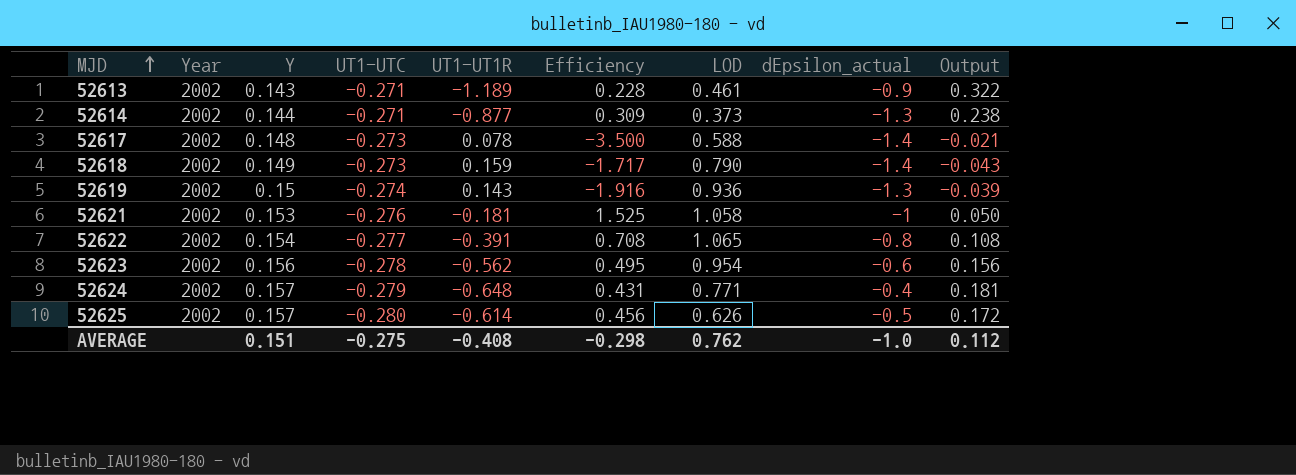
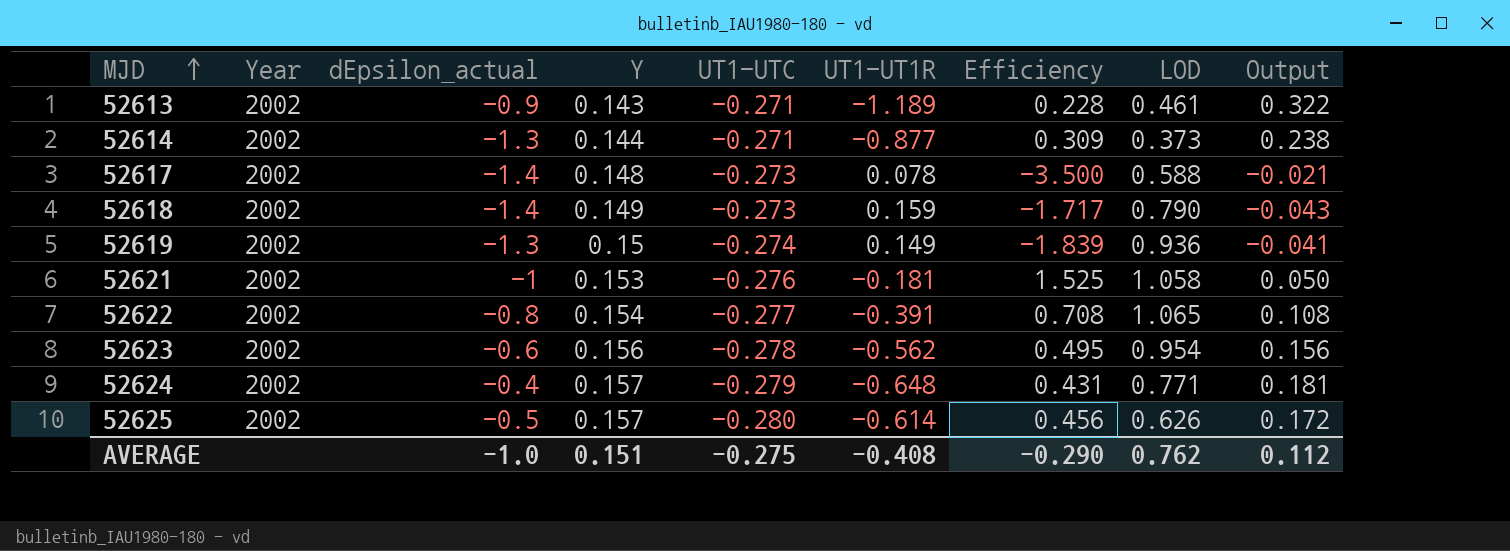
column dEpsilon_actual | position: 8 -> 3
52619 | UT1-UT1R: 0.143 -> 0.149
52619 | Efficiency: -1.916 -> -1.839
52619 | Output: -0.039 -> -0.041
AVERAGE | Efficiency: -0.298 -> -0.290

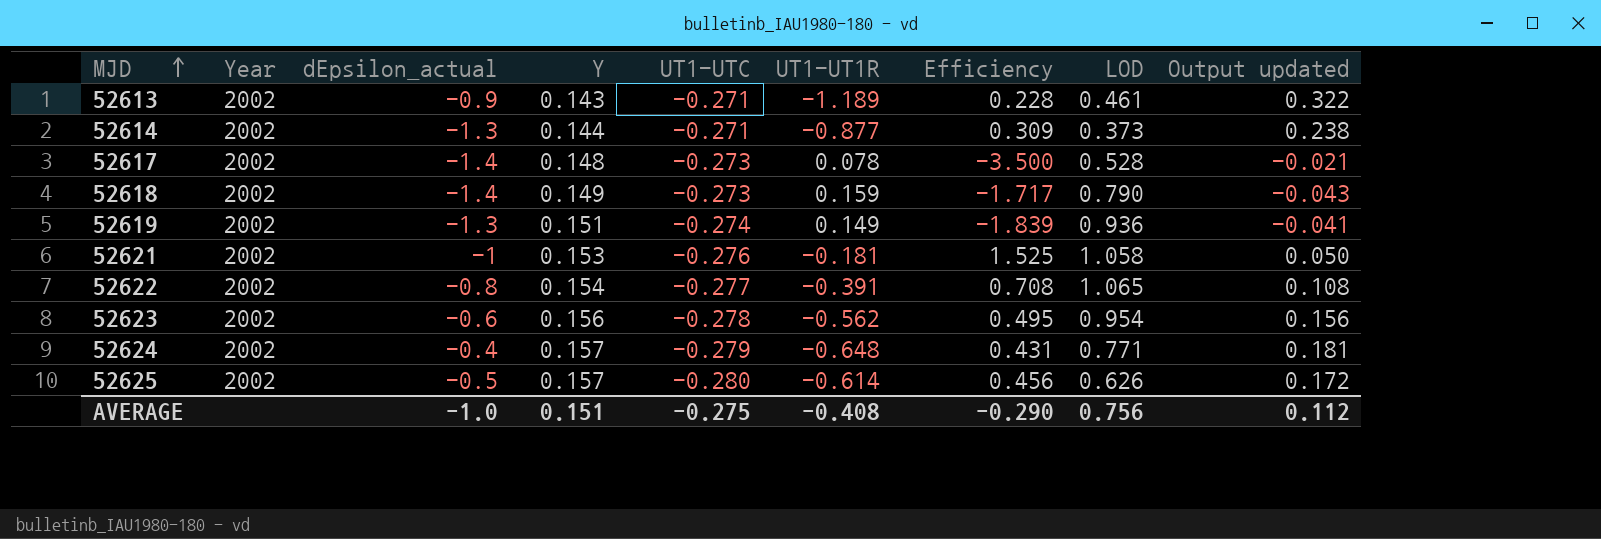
column name: Output -> Output updated
52617 | LOD: 0.588 -> 0.528
52619 | Y: 0.15 -> 0.151
AVERAGE | LOD: 0.762 -> 0.756

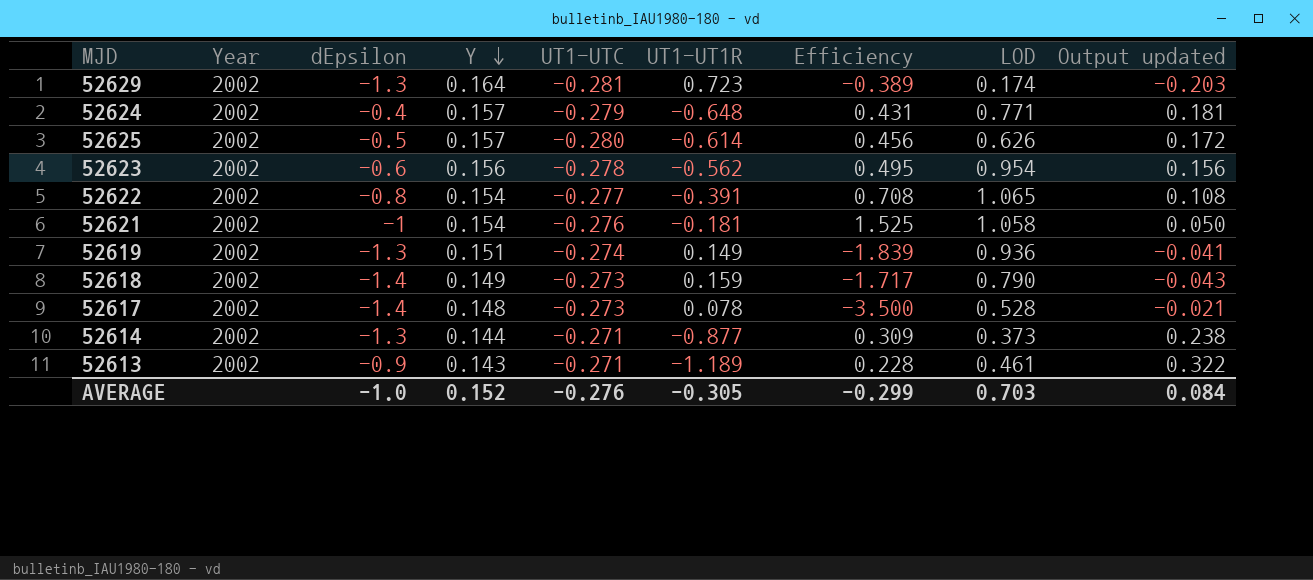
row order: MJD ascending -> Y descending
column name: dEpsilon_actual -> dEpsilon
row 52629: none -> 2002 | -1.3 | 0.164 | -0.281 | 0.723 | -0.389 | 0.174 | -0.203
52621 | Y: 0.153 -> 0.154
AVERAGE | Y: 0.151 -> 0.152
AVERAGE | UT1-UTC: -0.275 -> -0.276
AVERAGE | UT1-UT1R: -0.408 -> -0.305
AVERAGE | Efficiency: -0.290 -> -0.299
AVERAGE | LOD: 0.756 -> 0.703
AVERAGE | Output updated: 0.112 -> 0.084

